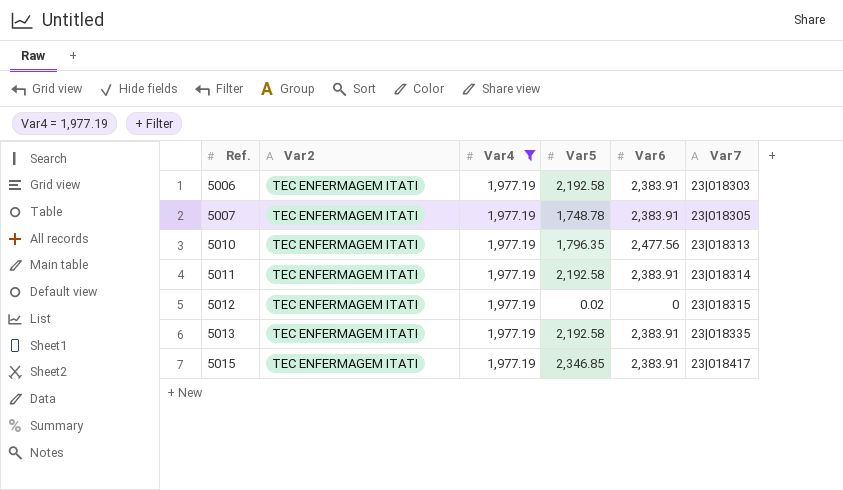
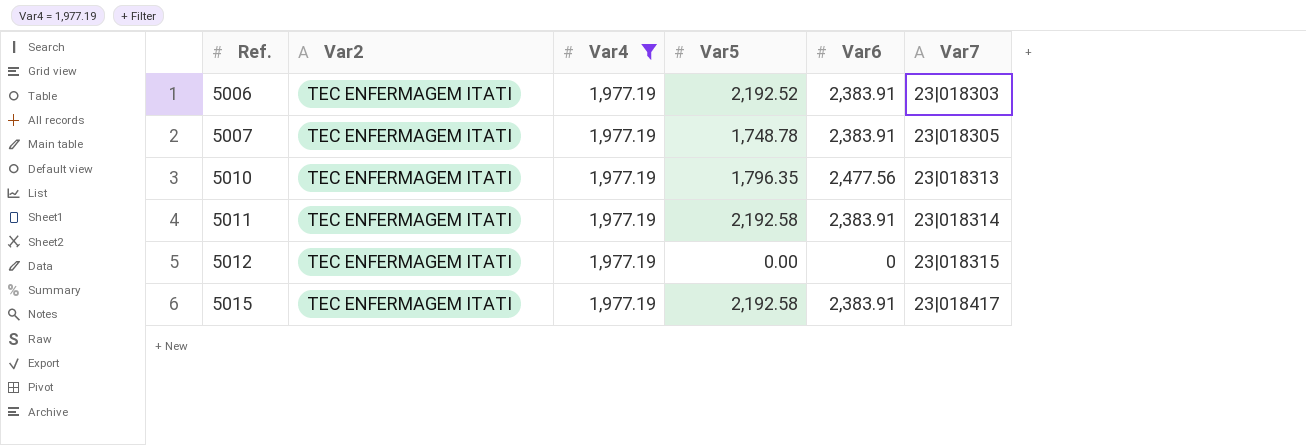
row 5013: TEC ENFERMAGEM ITATI | 1,977.19 | 2,192.58 | 2,383.91 | 23|018335 -> none
5006 | Var5: 2,192.58 -> 2,192.52
5012 | Var5: 0.02 -> 0.00
5015 | Var5: 2,346.85 -> 2,192.58

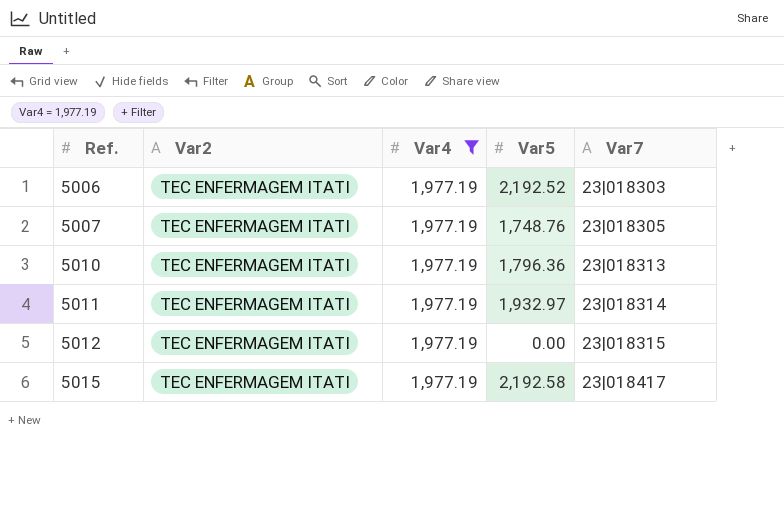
column Var6 | position: 5 -> none
5007 | Var5: 1,748.78 -> 1,748.76
5010 | Var5: 1,796.35 -> 1,796.36
5011 | Var5: 2,192.58 -> 1,932.97

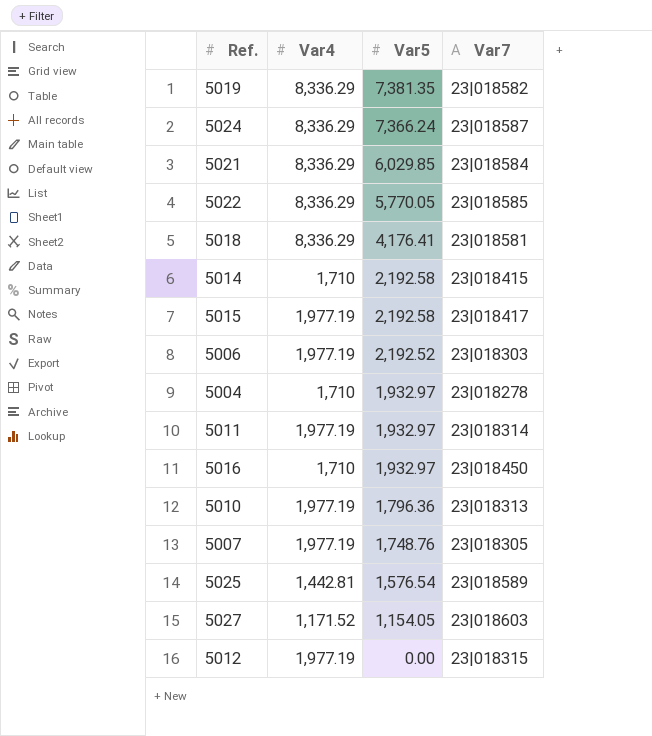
filter: Var4 = 1,977.19 -> none
row order: Ref. ascending -> Var5 descending
column Var2 | position: 2 -> none

